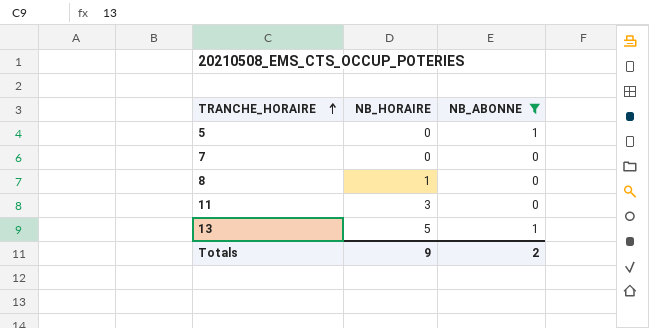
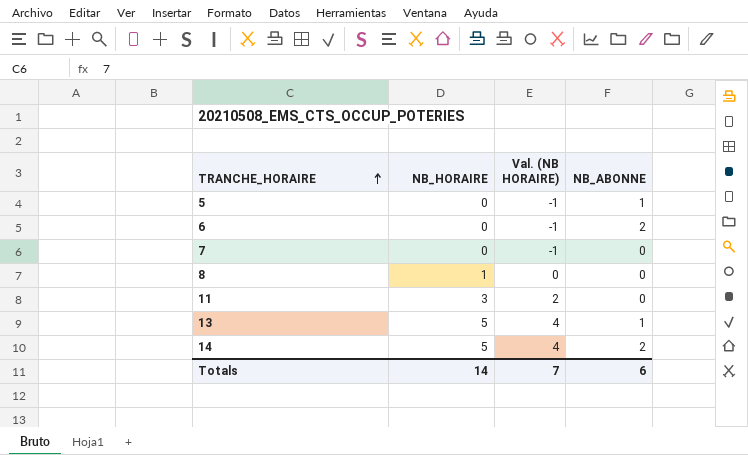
filter: NB_ABONNE != 2 -> none
column Val. (NB HORAIRE) | formula: none -> [NB_HORAIRE] - 1
Totals | NB_HORAIRE: 9 -> 14
Totals | NB_ABONNE: 2 -> 6

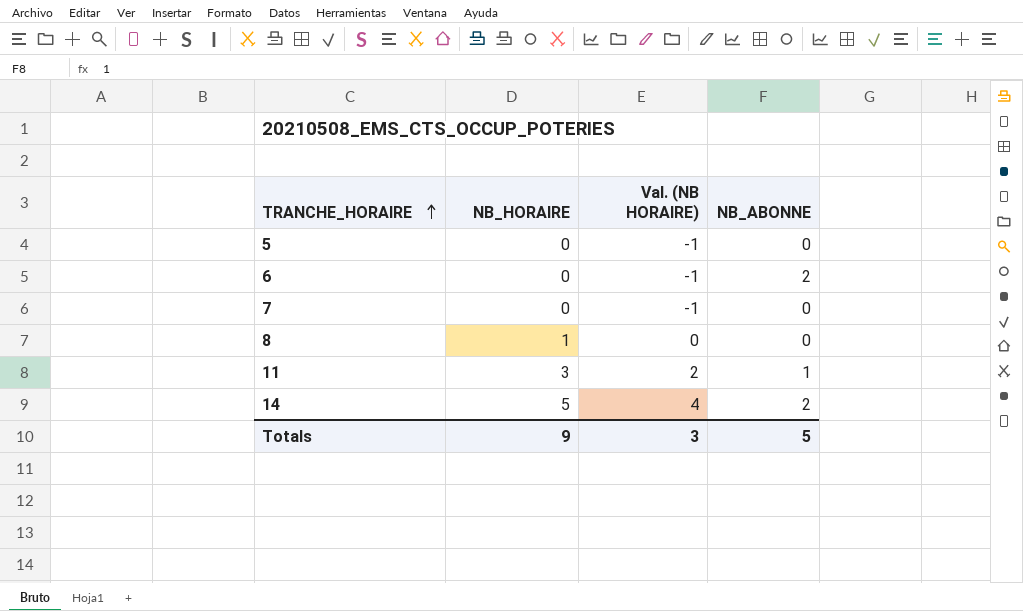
row 13: 5 | 4 | 1 -> none
5 | NB_ABONNE: 1 -> 0
11 | NB_ABONNE: 0 -> 1
Totals | NB_HORAIRE: 14 -> 9
Totals | Val. (NB HORAIRE): 7 -> 3
Totals | NB_ABONNE: 6 -> 5

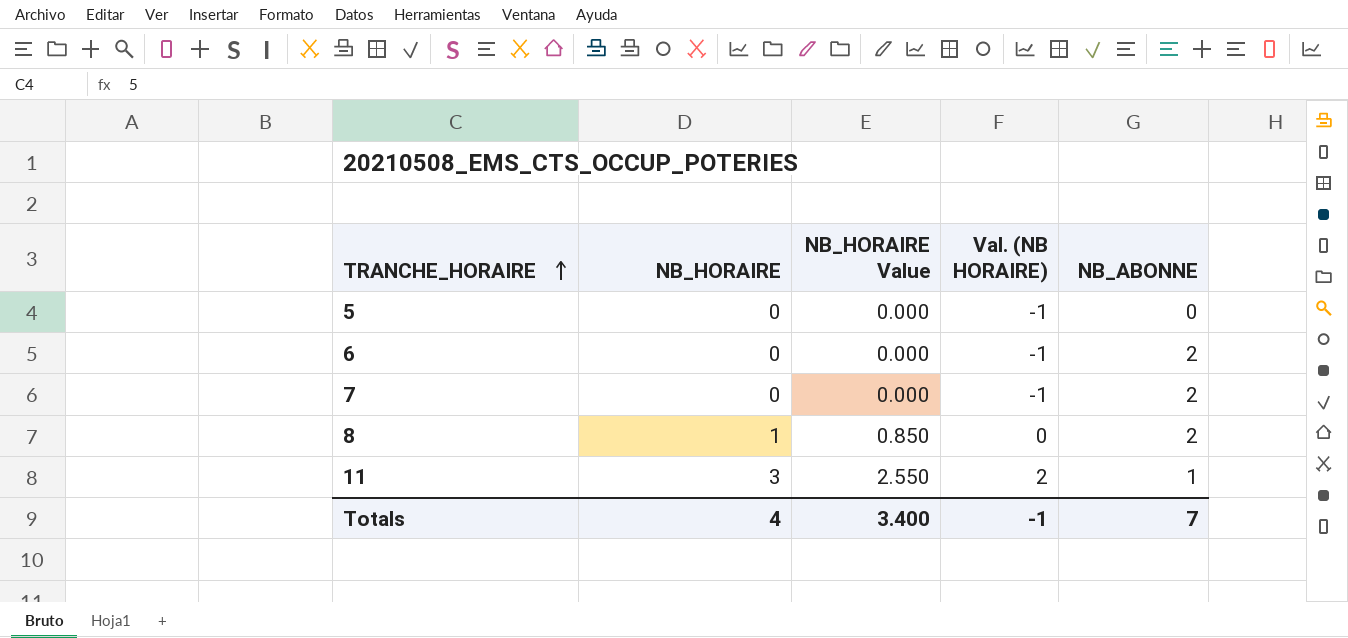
column NB_HORAIRE Value | formula: none -> [NB_HORAIRE] * 0.85
row 14: 5 | 4 | 2 -> none
7 | NB_ABONNE: 0 -> 2
8 | NB_ABONNE: 0 -> 2
Totals | NB_HORAIRE: 9 -> 4
Totals | Val. (NB HORAIRE): 3 -> -1
Totals | NB_ABONNE: 5 -> 7

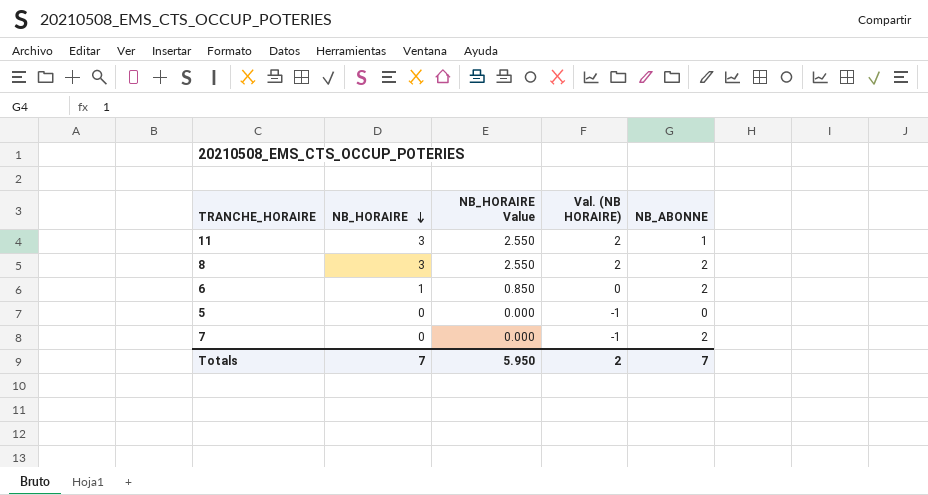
row order: TRANCHE_HORAIRE ascending -> NB_HORAIRE descending
8 | NB_HORAIRE: 1 -> 3
8 | NB_HORAIRE Value: 0.850 -> 2.550
8 | Val. (NB HORAIRE): 0 -> 2
6 | NB_HORAIRE: 0 -> 1
6 | NB_HORAIRE Value: 0.000 -> 0.850
6 | Val. (NB HORAIRE): -1 -> 0
Totals | NB_HORAIRE: 4 -> 7
Totals | NB_HORAIRE Value: 3.400 -> 5.950
Totals | Val. (NB HORAIRE): -1 -> 2

